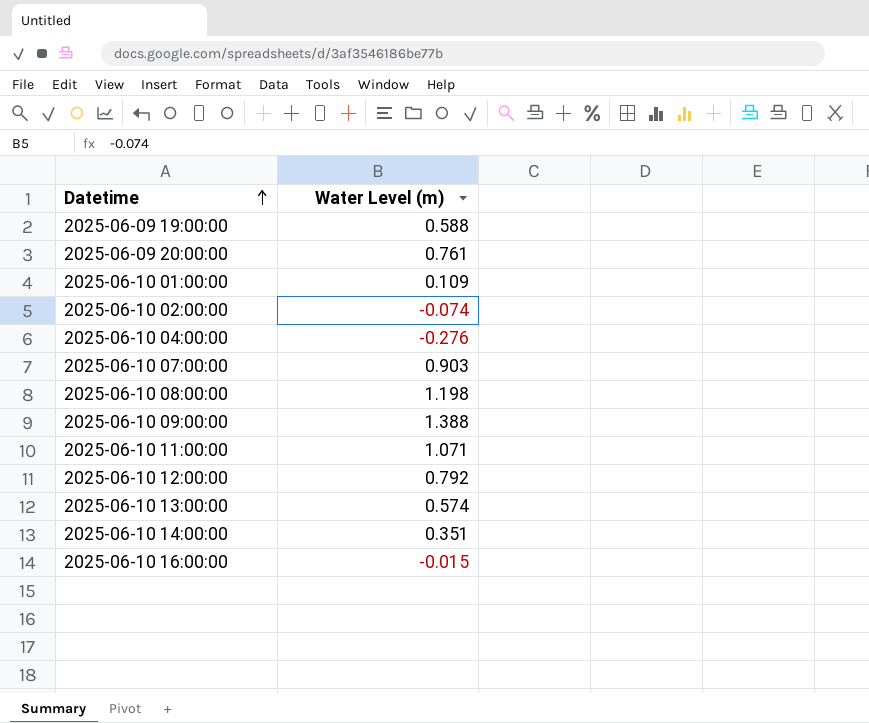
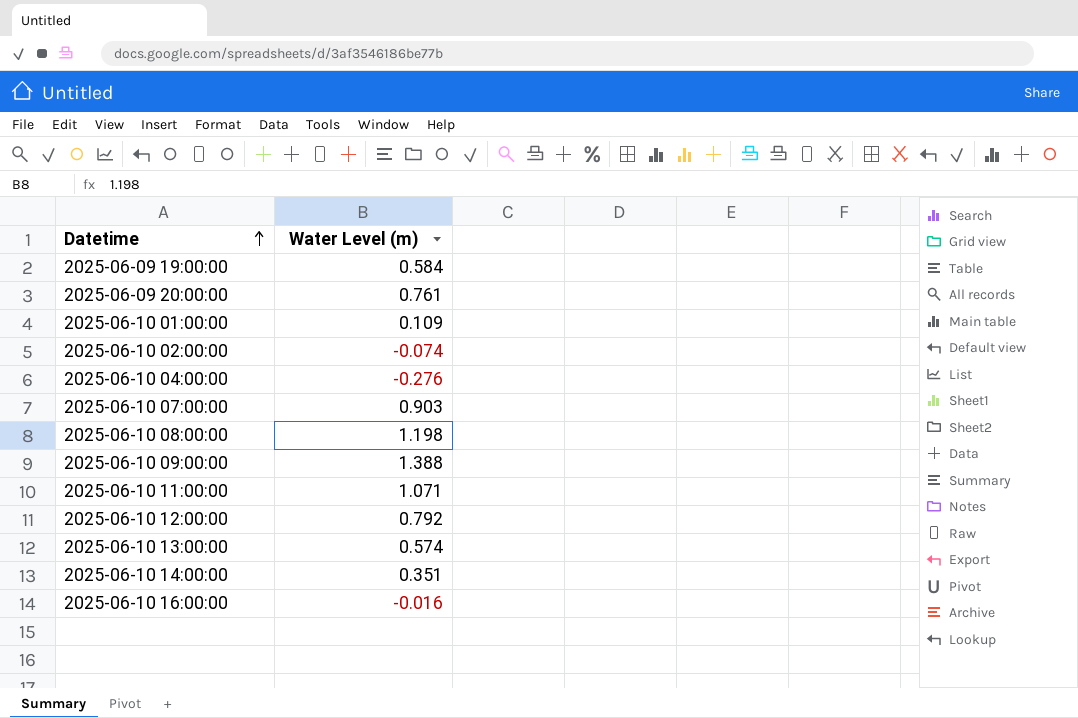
2025-06-09 19:00:00 | Water Level (m): 0.588 -> 0.584
2025-06-10 16:00:00 | Water Level (m): -0.015 -> -0.016

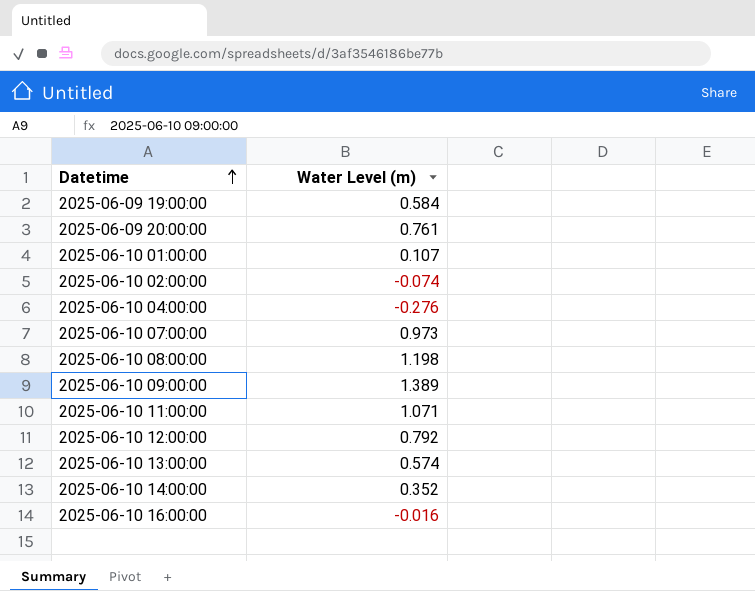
2025-06-10 01:00:00 | Water Level (m): 0.109 -> 0.107
2025-06-10 07:00:00 | Water Level (m): 0.903 -> 0.973
2025-06-10 09:00:00 | Water Level (m): 1.388 -> 1.389
2025-06-10 14:00:00 | Water Level (m): 0.351 -> 0.352

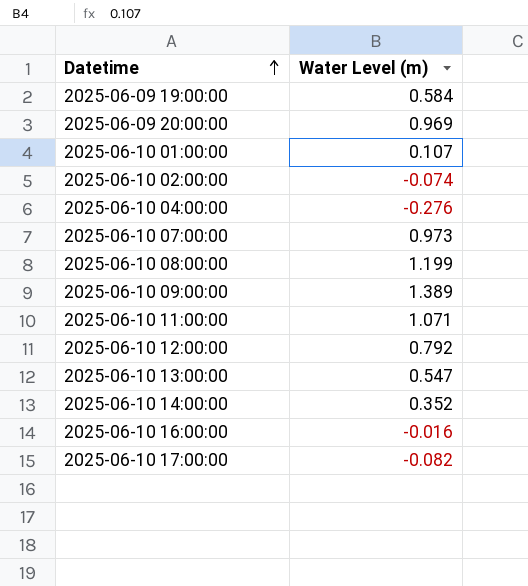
2025-06-09 20:00:00 | Water Level (m): 0.761 -> 0.969
2025-06-10 08:00:00 | Water Level (m): 1.198 -> 1.199
2025-06-10 13:00:00 | Water Level (m): 0.574 -> 0.547
row 2025-06-10 17:00:00: none -> -0.082

